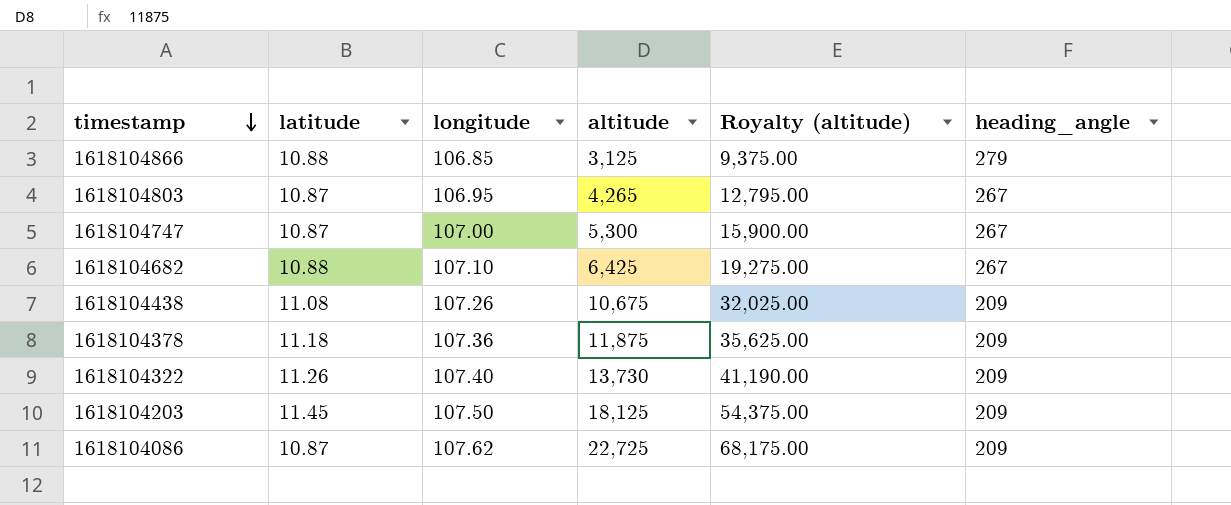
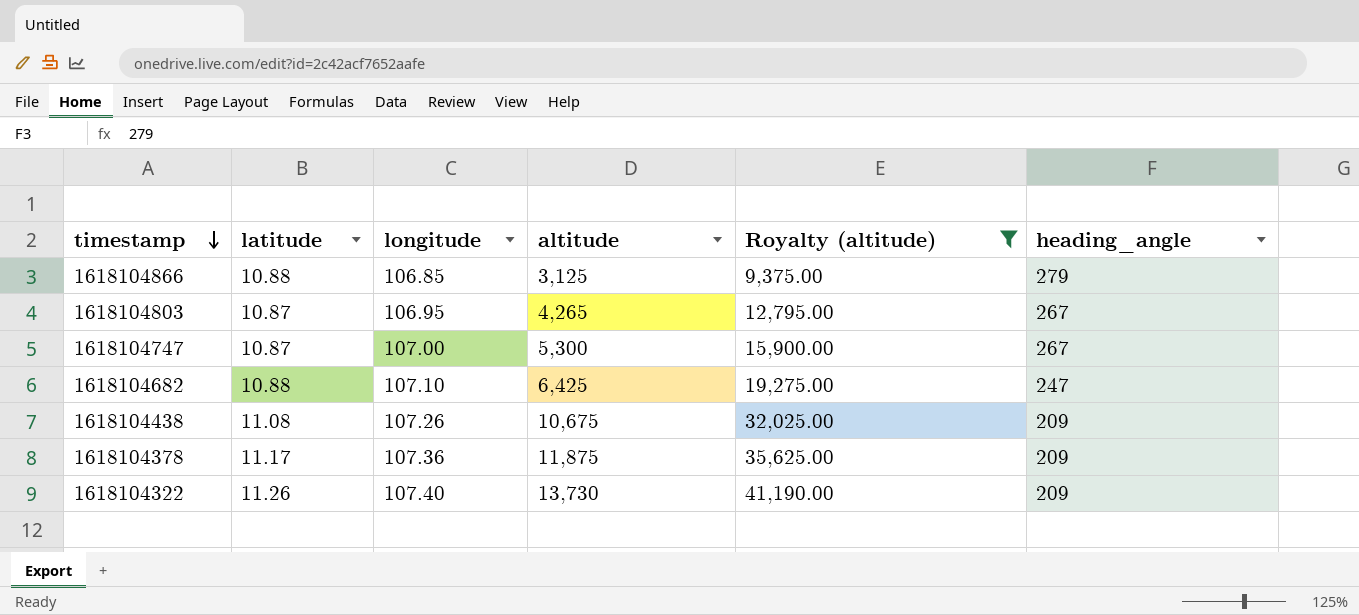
filter: none -> Royalty (altitude) <= 41,190.00
1618104682 | heading_angle: 267 -> 247
1618104378 | latitude: 11.18 -> 11.17

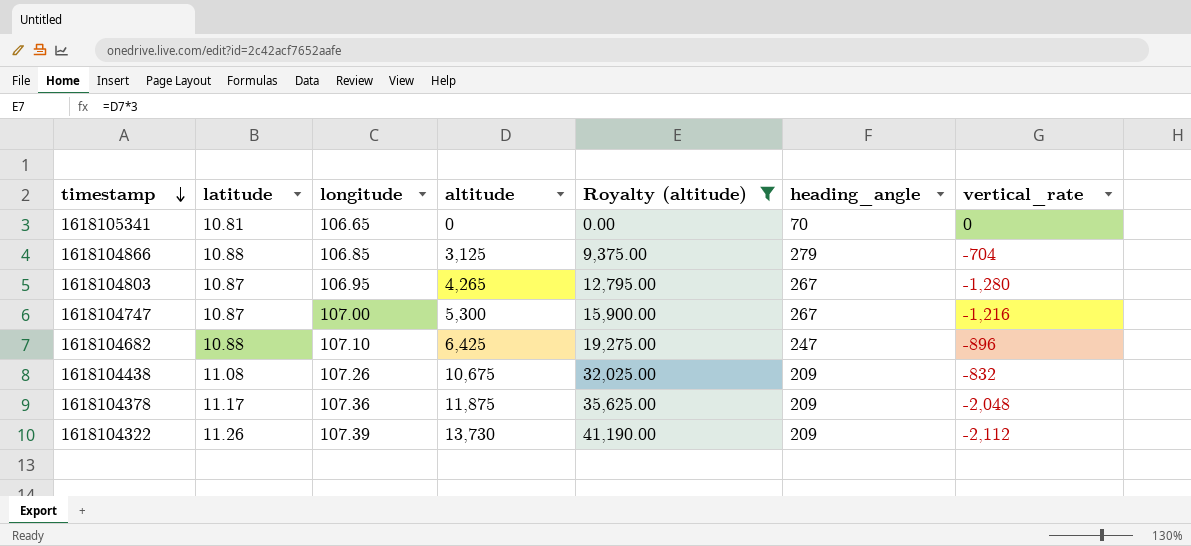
column vertical_rate | position: none -> 7
row 1618105341: none -> 10.81 | 106.65 | 0 | 0.00 | 70 | 0
1618104322 | longitude: 107.40 -> 107.39

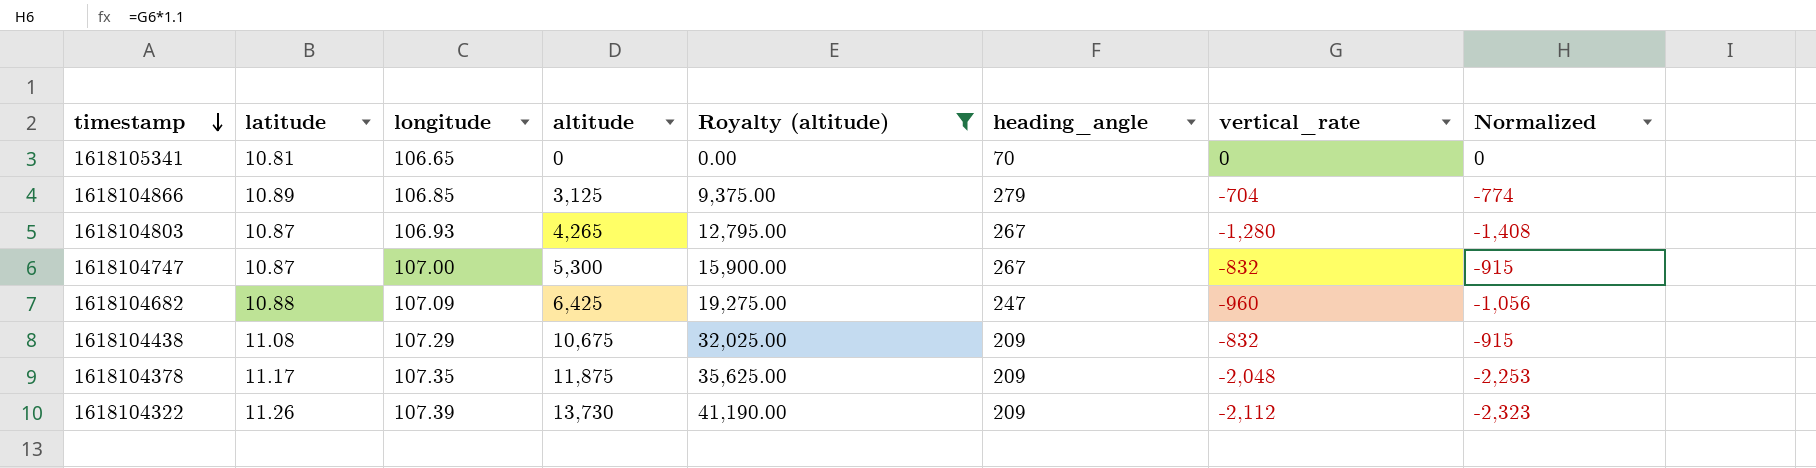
column Normalized | formula: none -> [vertical_rate] * 1.1
1618104866 | latitude: 10.88 -> 10.89
1618104803 | longitude: 106.95 -> 106.93
1618104747 | vertical_rate: -1,216 -> -832
1618104682 | longitude: 107.10 -> 107.09
1618104682 | vertical_rate: -896 -> -960
1618104438 | longitude: 107.26 -> 107.29
1618104378 | longitude: 107.36 -> 107.35

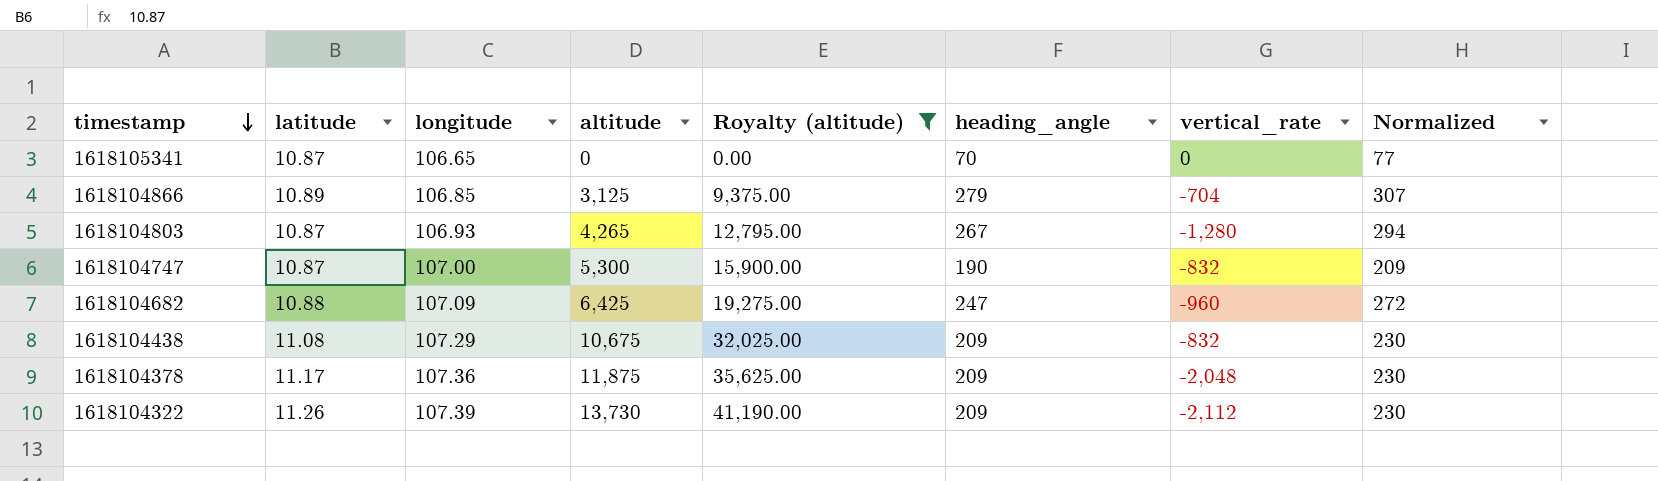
column Normalized | formula: [vertical_rate] * 1.1 -> [heading_angle] * 1.1
1618105341 | latitude: 10.81 -> 10.87
1618104747 | heading_angle: 267 -> 190
1618104378 | longitude: 107.35 -> 107.36

